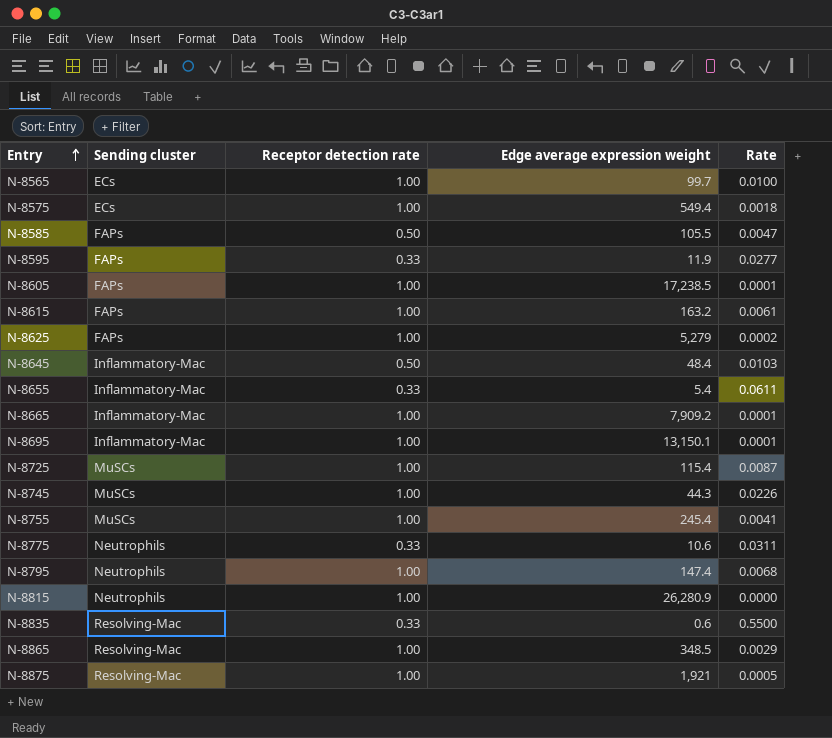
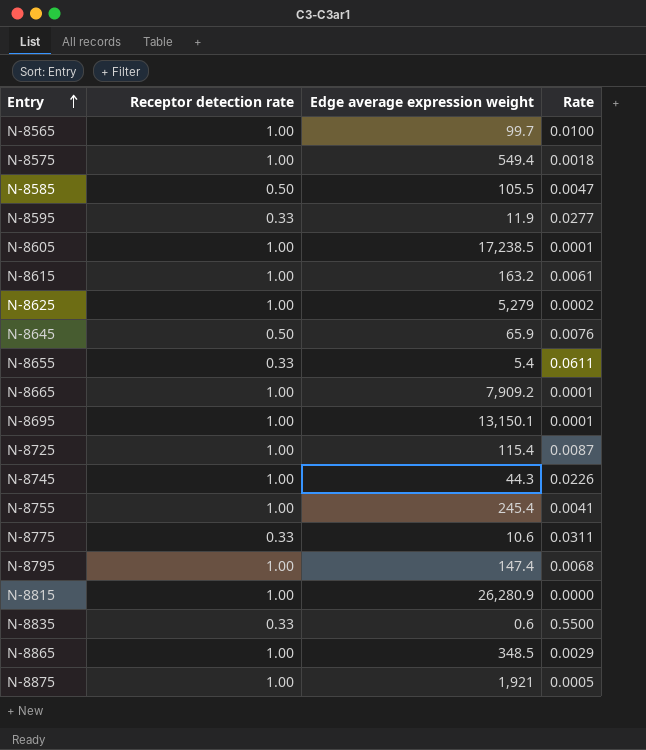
column Sending cluster | position: 2 -> none
N-8645 | Edge average expression weight: 48.4 -> 65.9
N-8645 | Rate: 0.0103 -> 0.0076

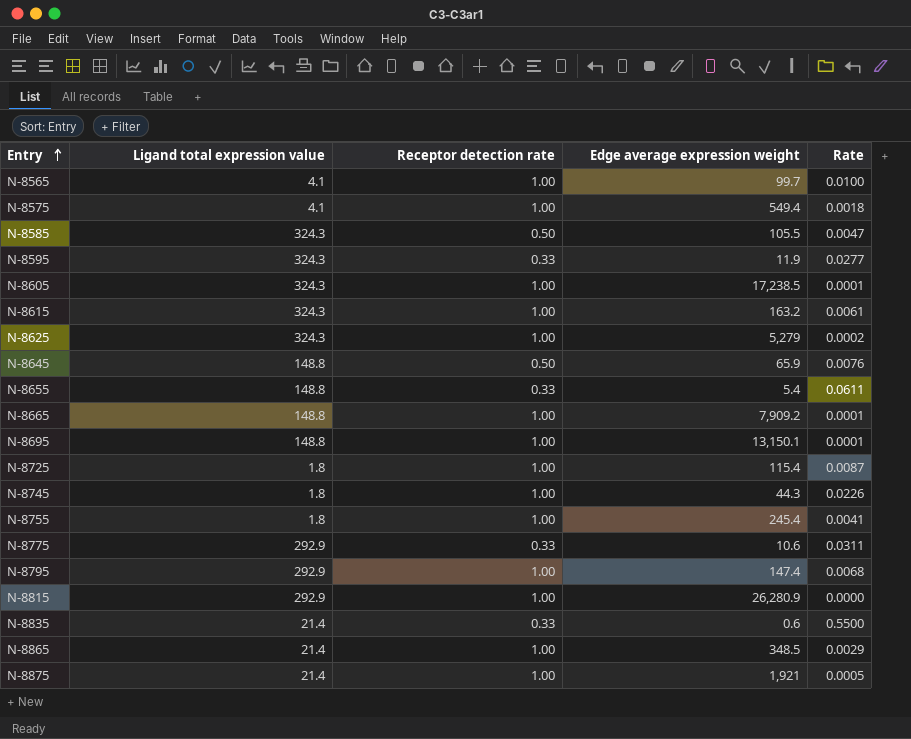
column Ligand total expression value | position: none -> 2

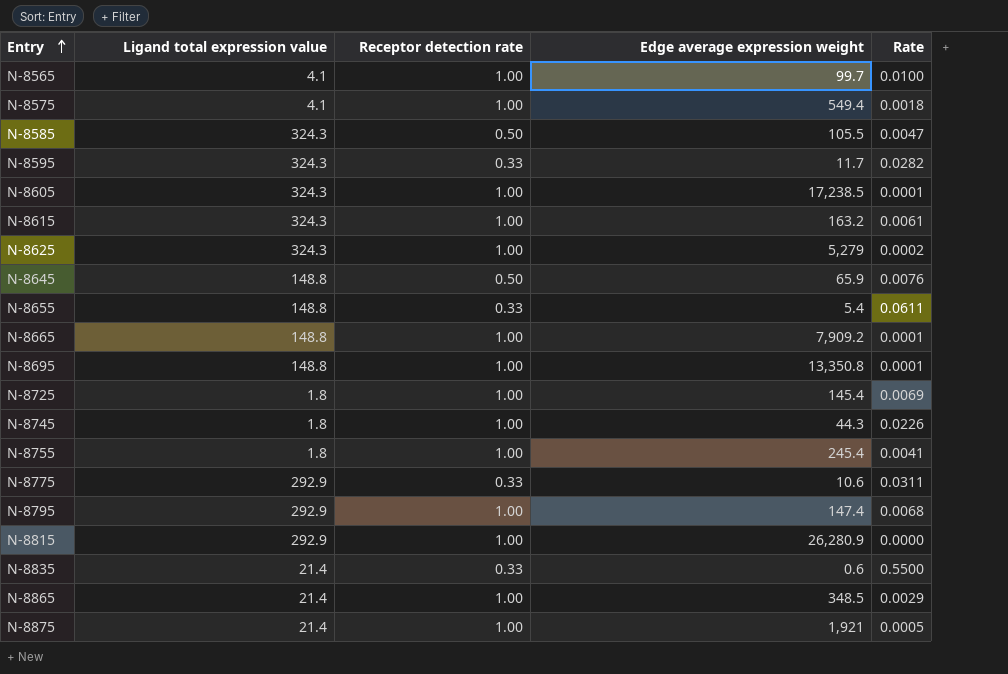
N-8595 | Edge average expression weight: 11.9 -> 11.7
N-8595 | Rate: 0.0277 -> 0.0282
N-8695 | Edge average expression weight: 13,150.1 -> 13,350.8
N-8725 | Edge average expression weight: 115.4 -> 145.4
N-8725 | Rate: 0.0087 -> 0.0069

